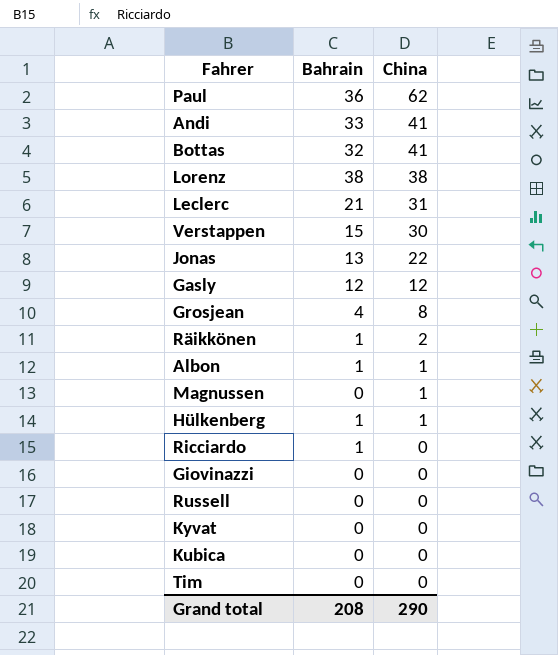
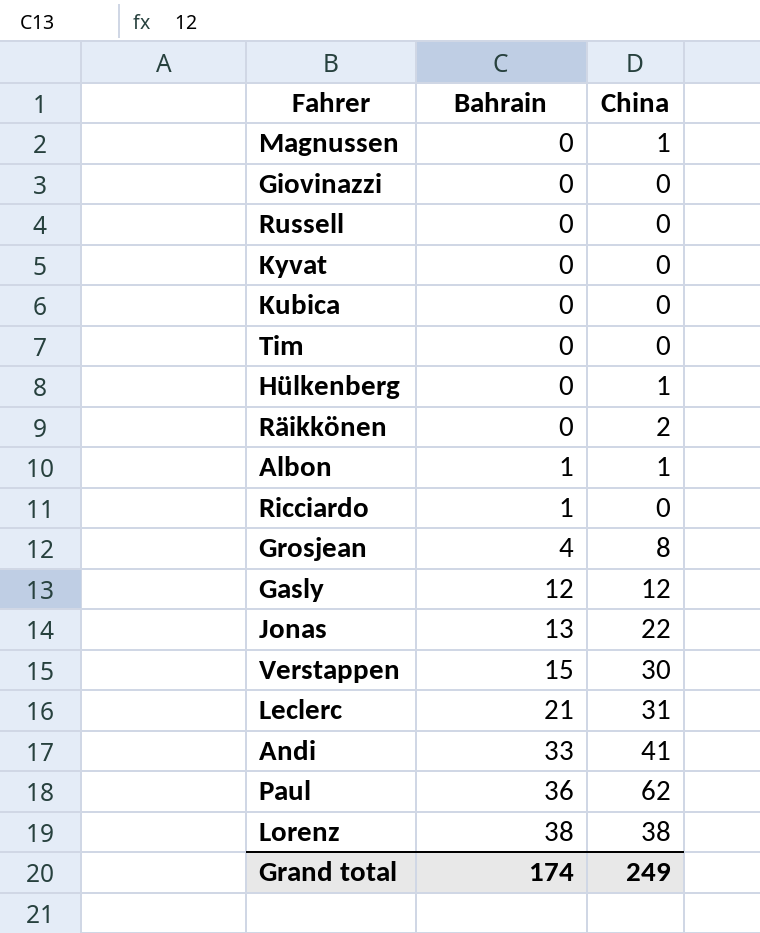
row order: China descending -> Bahrain ascending
row Bottas: 32 | 41 -> none
Hülkenberg | Bahrain: 1 -> 0
Räikkönen | Bahrain: 1 -> 0
Grand total | Bahrain: 208 -> 174
Grand total | China: 290 -> 249

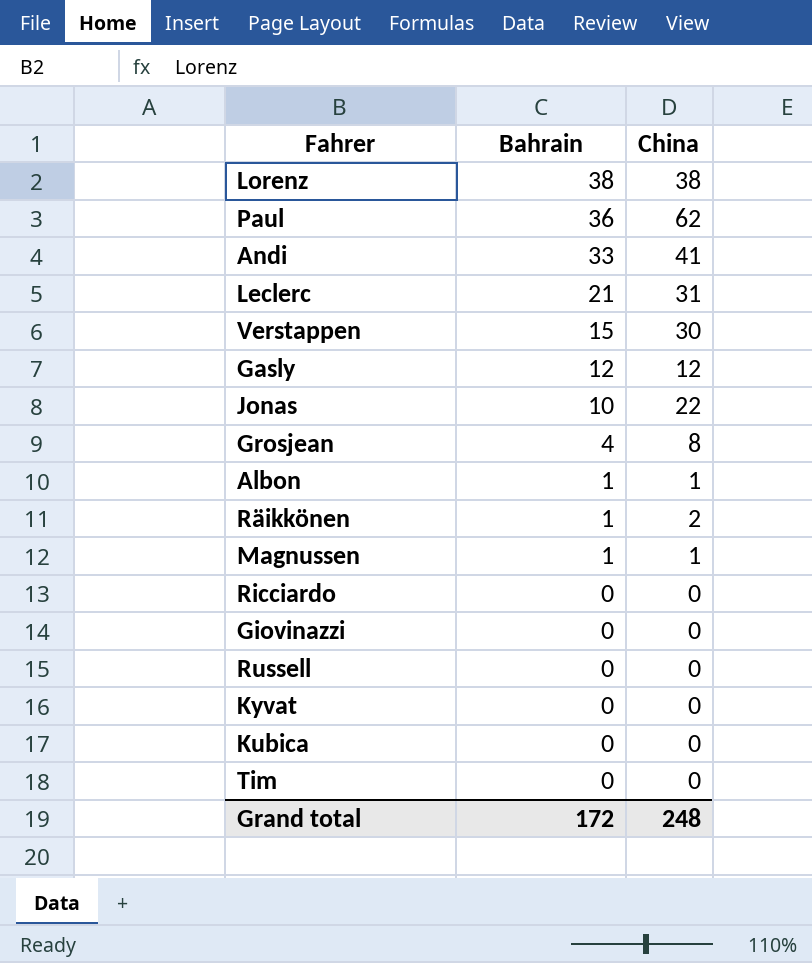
row order: Bahrain ascending -> Bahrain descending
row Hülkenberg: 0 | 1 -> none
Jonas | Bahrain: 13 -> 10
Räikkönen | Bahrain: 0 -> 1
Magnussen | Bahrain: 0 -> 1
Ricciardo | Bahrain: 1 -> 0
Grand total | Bahrain: 174 -> 172
Grand total | China: 249 -> 248

